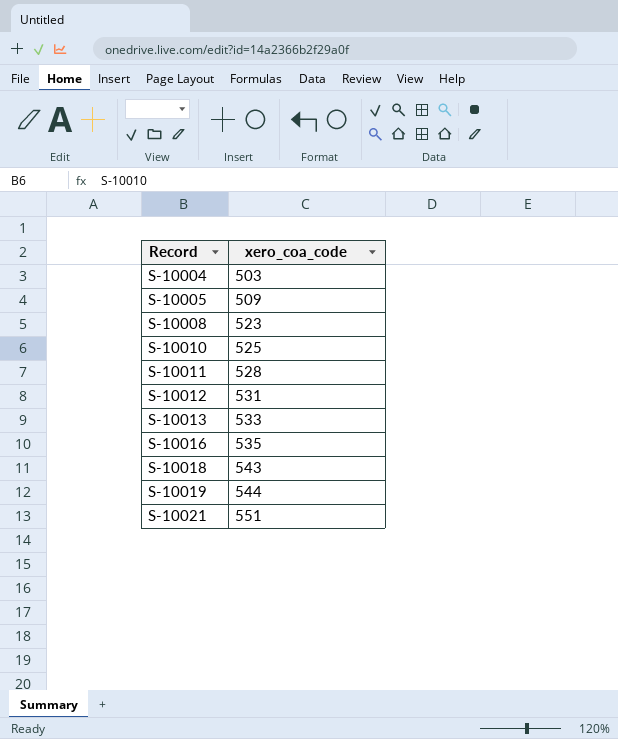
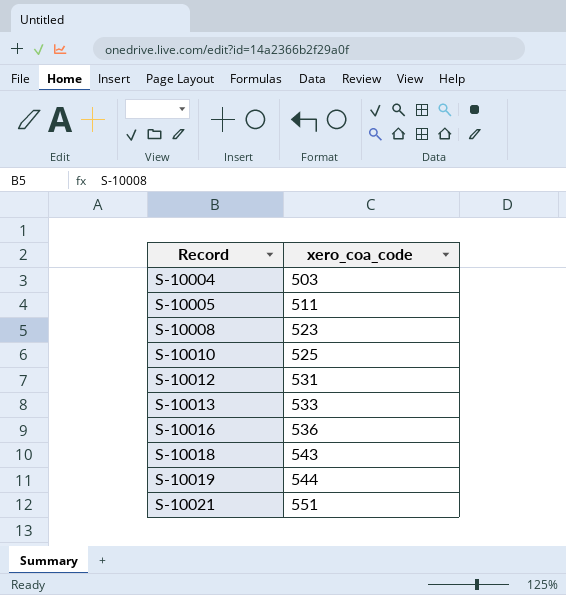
row S-10011: 528 -> none
S-10005 | xero_coa_code: 509 -> 511
S-10016 | xero_coa_code: 535 -> 536

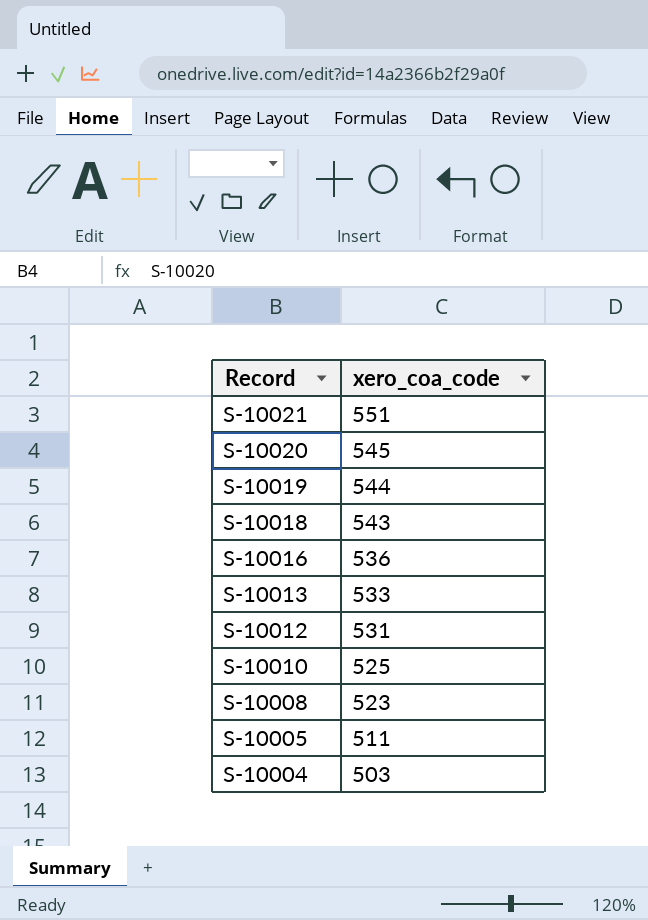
row order: Record ascending -> Record descending
row S-10020: none -> 545

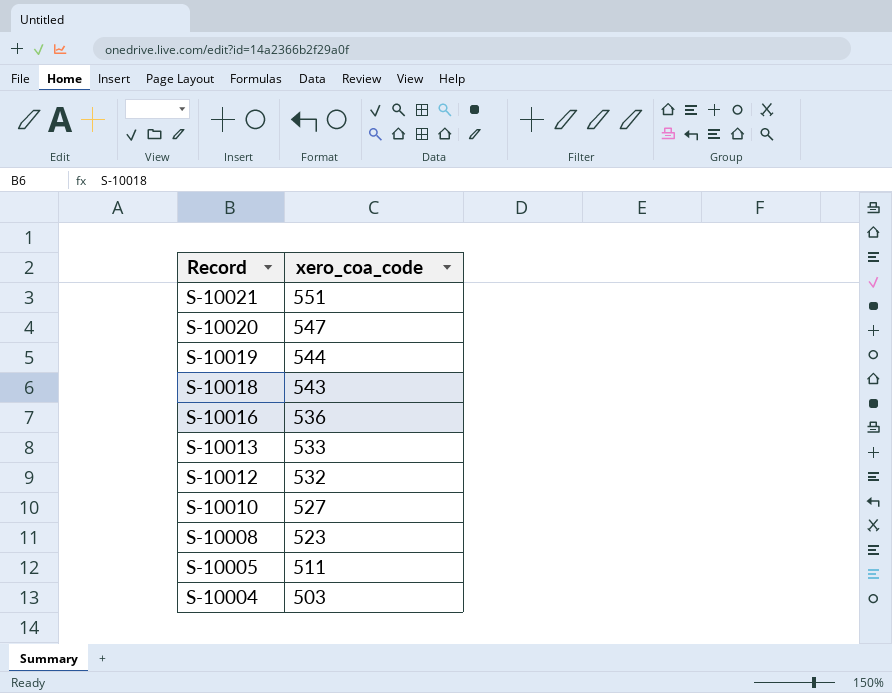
S-10020 | xero_coa_code: 545 -> 547
S-10012 | xero_coa_code: 531 -> 532
S-10010 | xero_coa_code: 525 -> 527

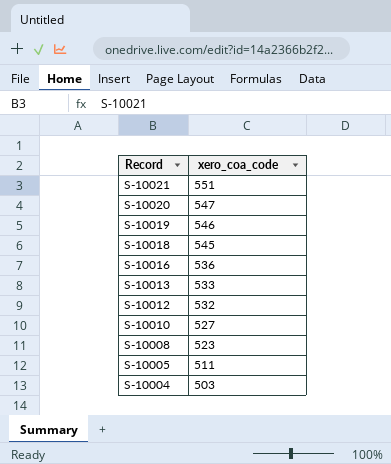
S-10019 | xero_coa_code: 544 -> 546
S-10018 | xero_coa_code: 543 -> 545

